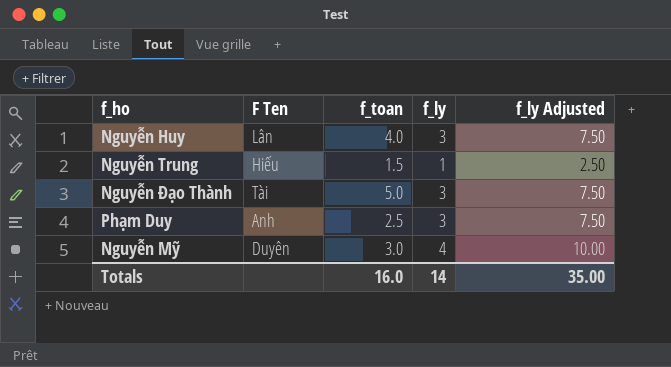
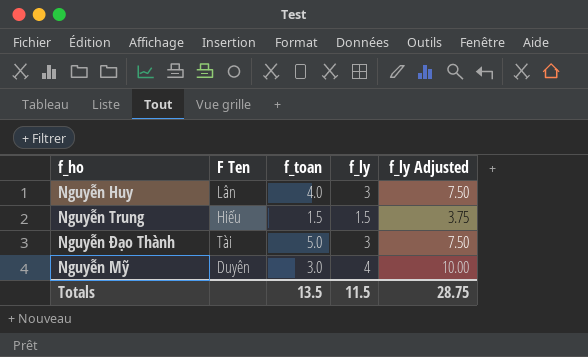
row Phạm Duy: Anh | 2.5 | 3 | 7.50 -> none
Nguyễn Trung | f_ly: 1 -> 1.5
Nguyễn Trung | f_ly Adjusted: 2.50 -> 3.75
Totals | f_toan: 16.0 -> 13.5
Totals | f_ly: 14 -> 11.5
Totals | f_ly Adjusted: 35.00 -> 28.75

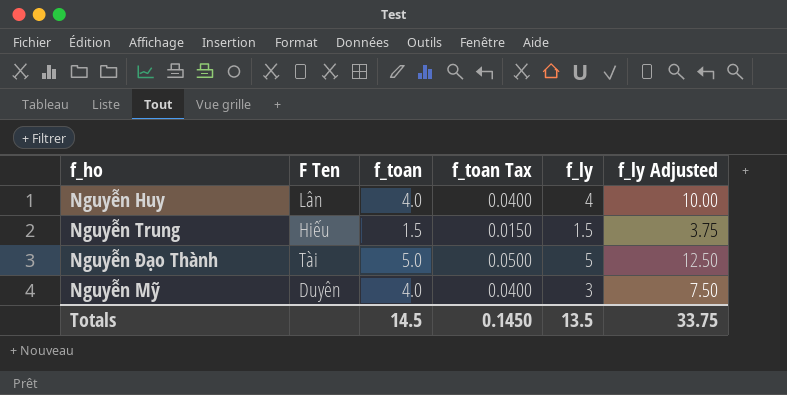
column f_toan Tax | formula: none -> [f_toan] * 0.01
Nguyễn Huy | f_ly: 3 -> 4
Nguyễn Huy | f_ly Adjusted: 7.50 -> 10.00
Nguyễn Đạo Thành | f_ly: 3 -> 5
Nguyễn Đạo Thành | f_ly Adjusted: 7.50 -> 12.50
Nguyễn Mỹ | f_toan: 3.0 -> 4.0
Nguyễn Mỹ | f_ly: 4 -> 3
Nguyễn Mỹ | f_ly Adjusted: 10.00 -> 7.50
Totals | f_toan: 13.5 -> 14.5
Totals | f_ly: 11.5 -> 13.5
Totals | f_ly Adjusted: 28.75 -> 33.75

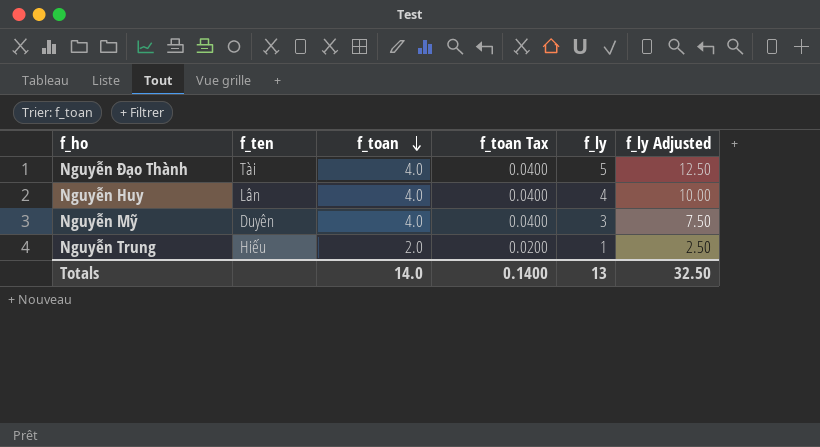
row order: none -> f_toan descending
column name: F Ten -> f_ten
Nguyễn Đạo Thành | f_toan: 5.0 -> 4.0
Nguyễn Đạo Thành | f_toan Tax: 0.0500 -> 0.0400
Nguyễn Trung | f_toan: 1.5 -> 2.0
Nguyễn Trung | f_toan Tax: 0.0150 -> 0.0200
Nguyễn Trung | f_ly: 1.5 -> 1
Nguyễn Trung | f_ly Adjusted: 3.75 -> 2.50
Totals | f_toan: 14.5 -> 14.0
Totals | f_toan Tax: 0.1450 -> 0.1400
Totals | f_ly: 13.5 -> 13
Totals | f_ly Adjusted: 33.75 -> 32.50

